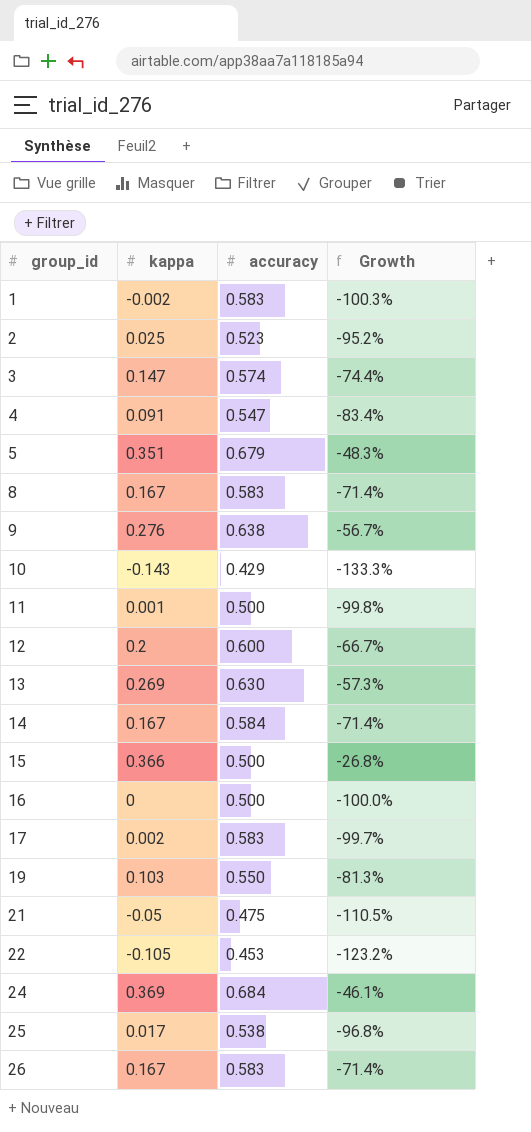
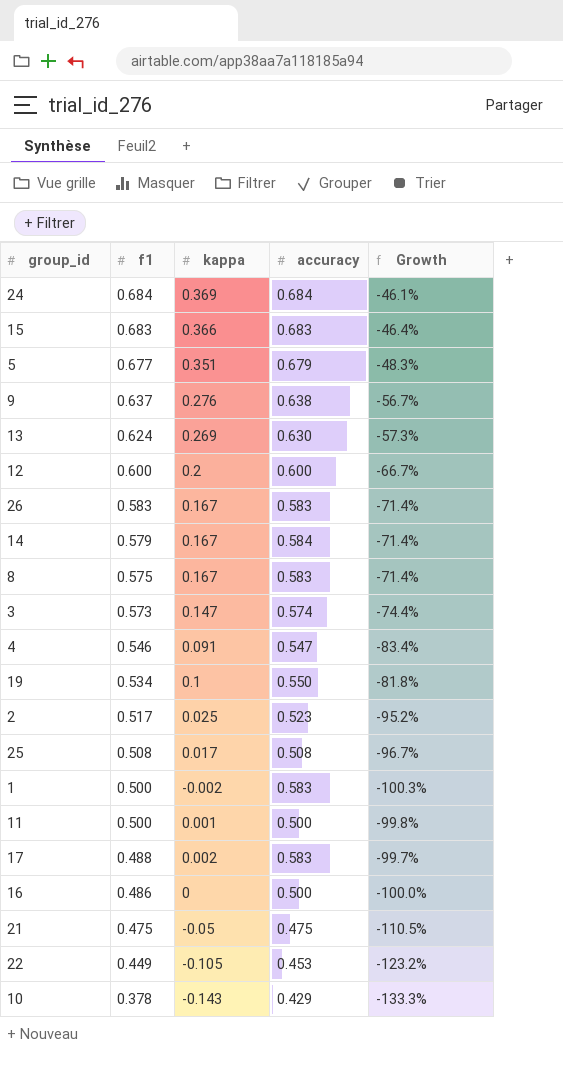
row order: group_id ascending -> f1 descending
column f1 | position: none -> 2
15 | accuracy: 0.500 -> 0.683
15 | Growth: -26.8% -> -46.4%
19 | kappa: 0.103 -> 0.1
19 | Growth: -81.3% -> -81.8%
25 | accuracy: 0.538 -> 0.508
25 | Growth: -96.8% -> -96.7%

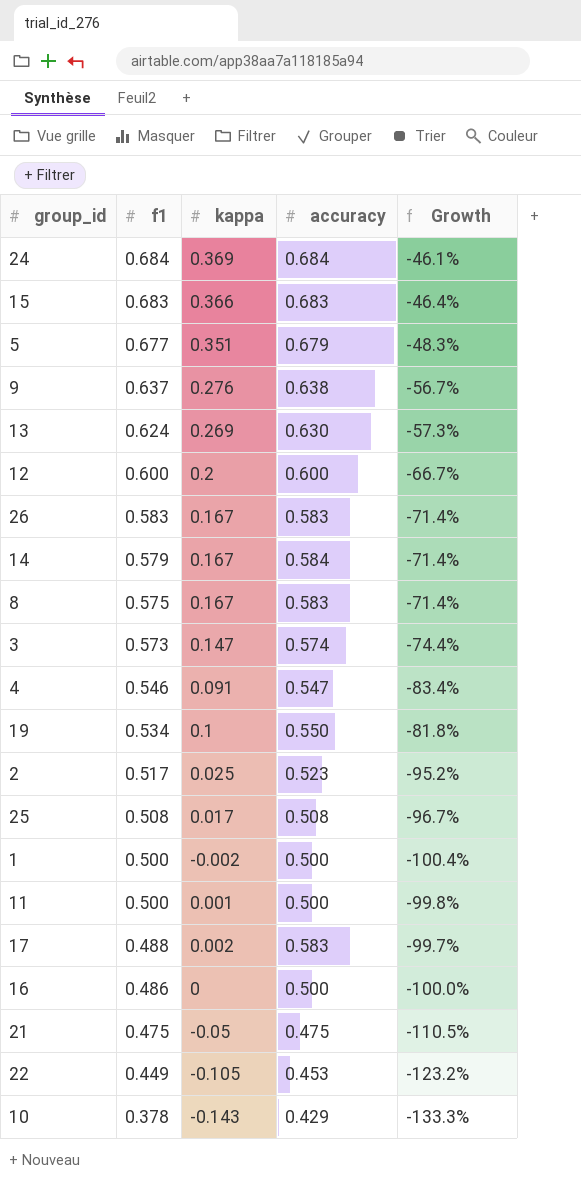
1 | accuracy: 0.583 -> 0.500
1 | Growth: -100.3% -> -100.4%

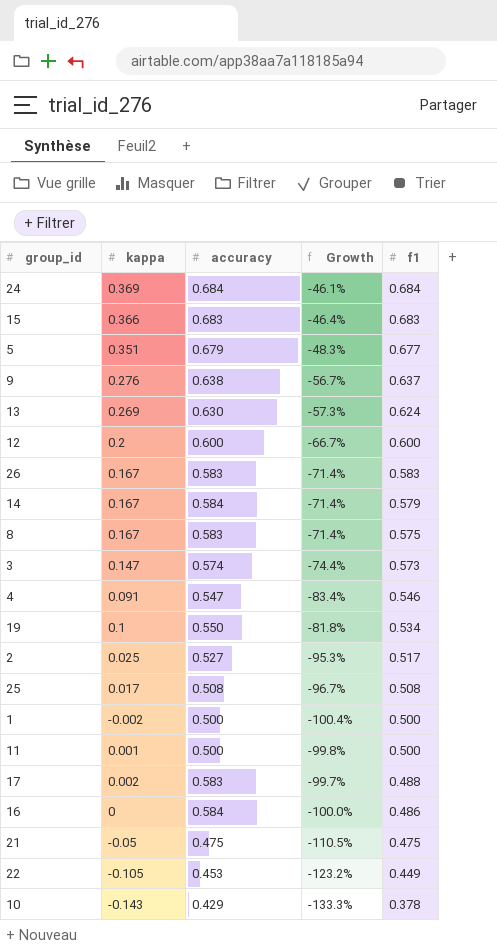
column f1 | position: 2 -> 5
2 | accuracy: 0.523 -> 0.527
2 | Growth: -95.2% -> -95.3%
16 | accuracy: 0.500 -> 0.584

